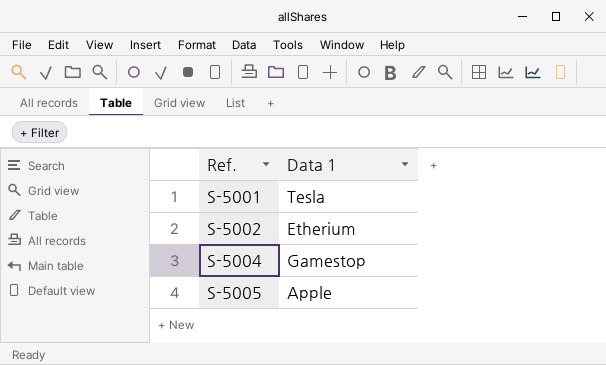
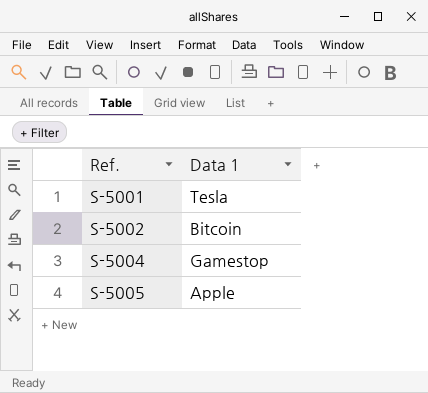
S-5002 | Data 1: Etherium -> Bitcoin

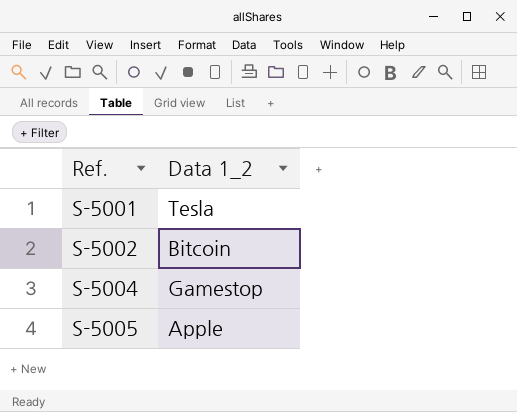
column name: Data 1 -> Data 1_2

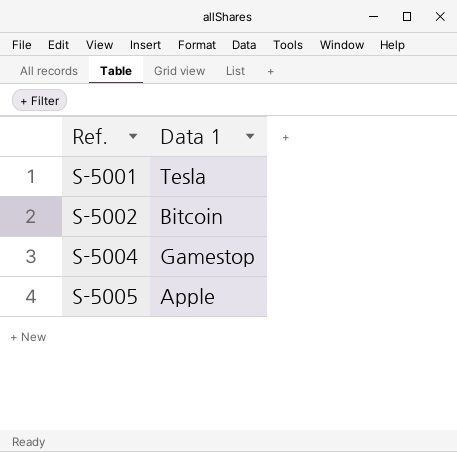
column name: Data 1_2 -> Data 1

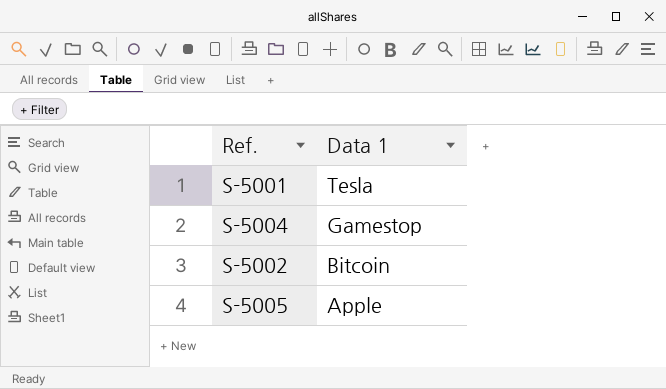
row order: Ref. ascending -> Data 1 descending

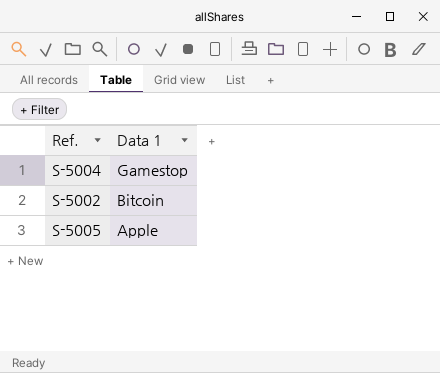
row S-5001: Tesla -> none

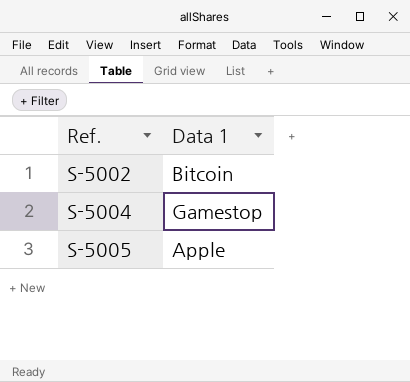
row order: Data 1 descending -> Ref. ascending

